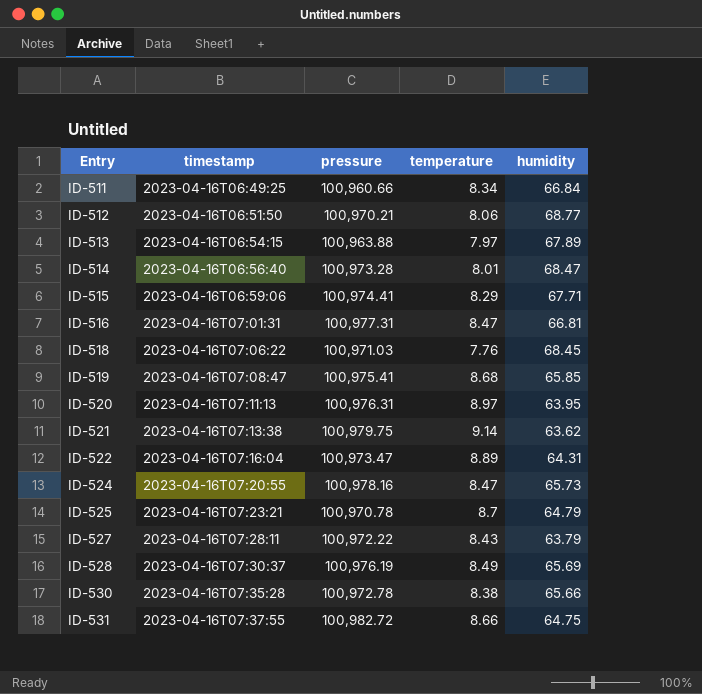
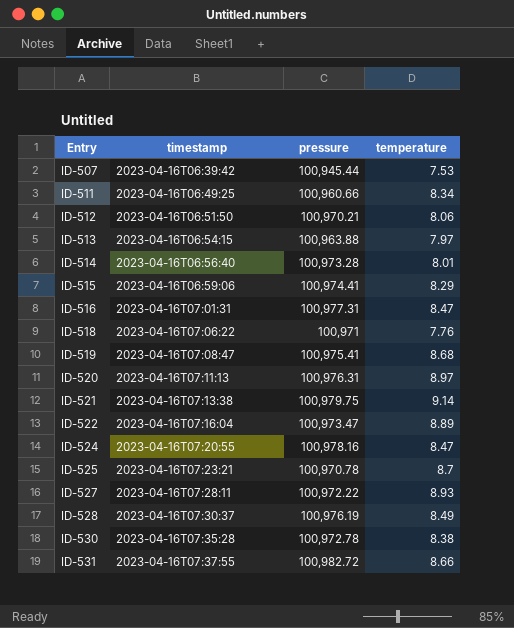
column humidity | position: 5 -> none
row ID-507: none -> 2023-04-16T06:39:42 | 100,945.44 | 7.53
ID-518 | pressure: 100,971.03 -> 100,971
ID-527 | temperature: 8.43 -> 8.93

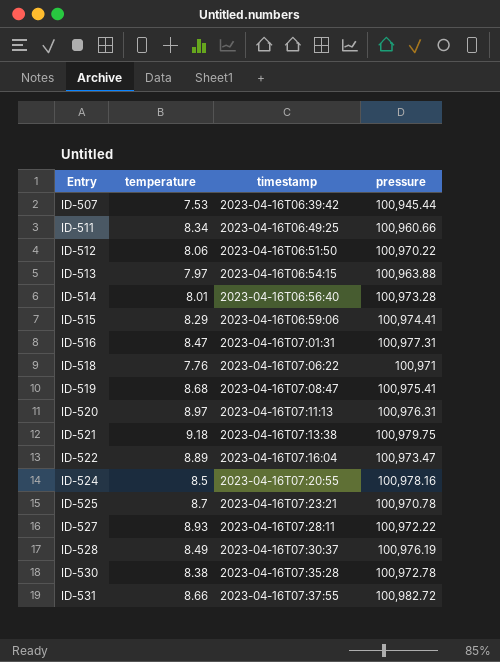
column temperature | position: 4 -> 2
ID-512 | pressure: 100,970.21 -> 100,970.22
ID-521 | temperature: 9.14 -> 9.18
ID-524 | temperature: 8.47 -> 8.5

